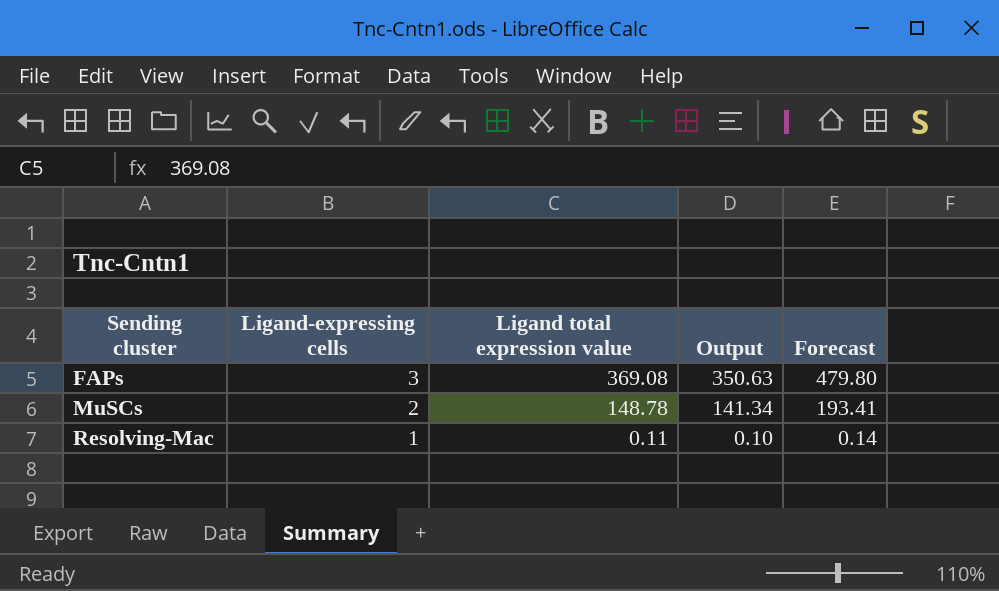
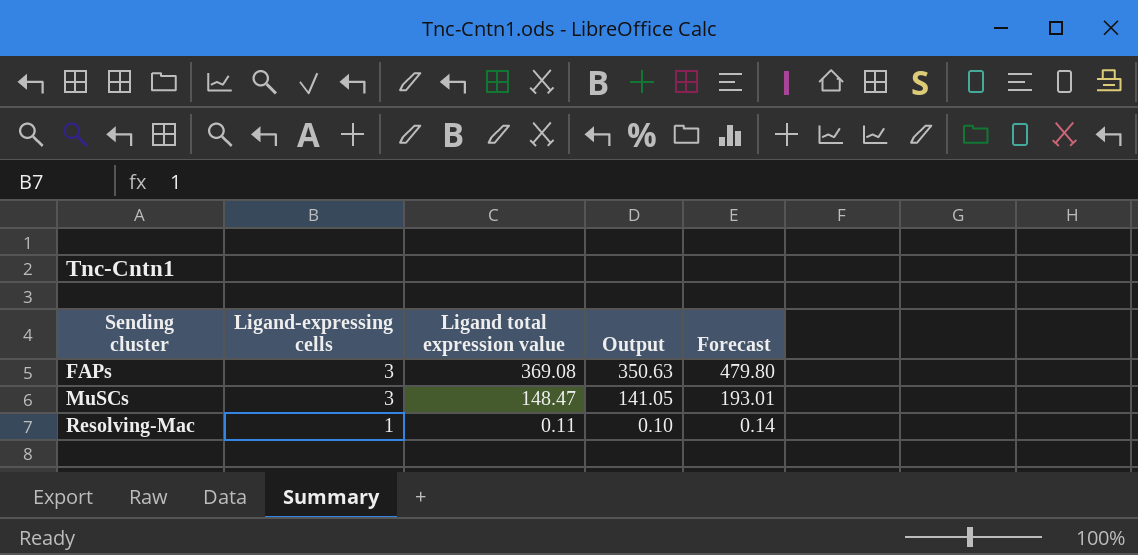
MuSCs | Ligand-expressing cells: 2 -> 3
MuSCs | Ligand total expression value: 148.78 -> 148.47
MuSCs | Output: 141.34 -> 141.05
MuSCs | Forecast: 193.41 -> 193.01

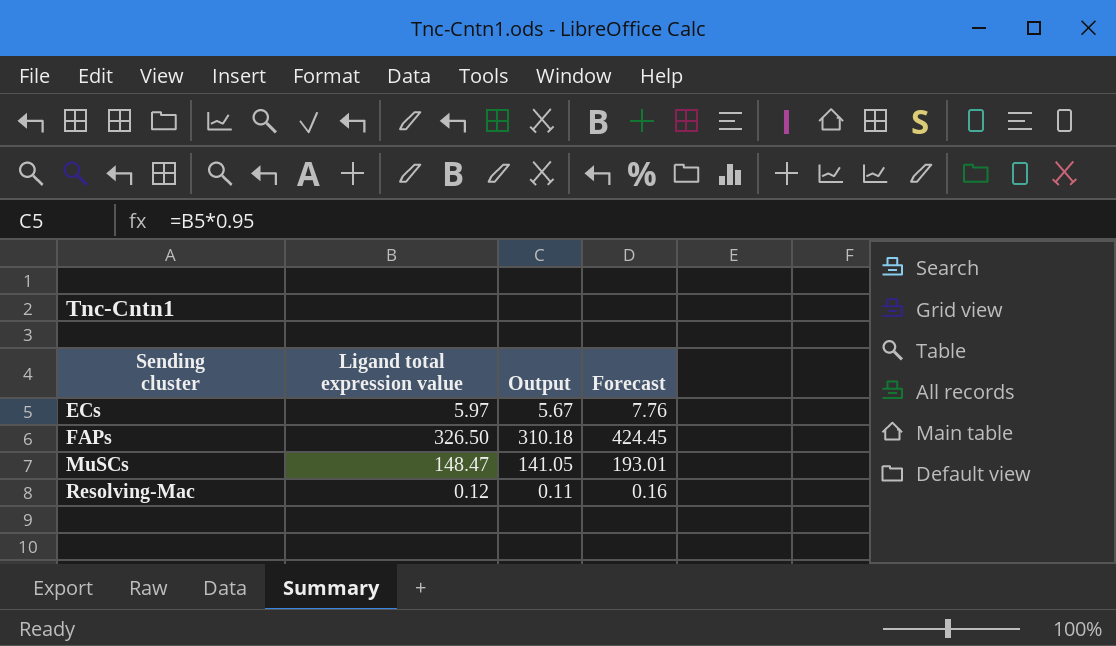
column Ligand-expressing cells | position: 2 -> none
row ECs: none -> 5.97 | 5.67 | 7.76
FAPs | Ligand total expression value: 369.08 -> 326.50
FAPs | Output: 350.63 -> 310.18
FAPs | Forecast: 479.80 -> 424.45
Resolving-Mac | Ligand total expression value: 0.11 -> 0.12
Resolving-Mac | Output: 0.10 -> 0.11
Resolving-Mac | Forecast: 0.14 -> 0.16

